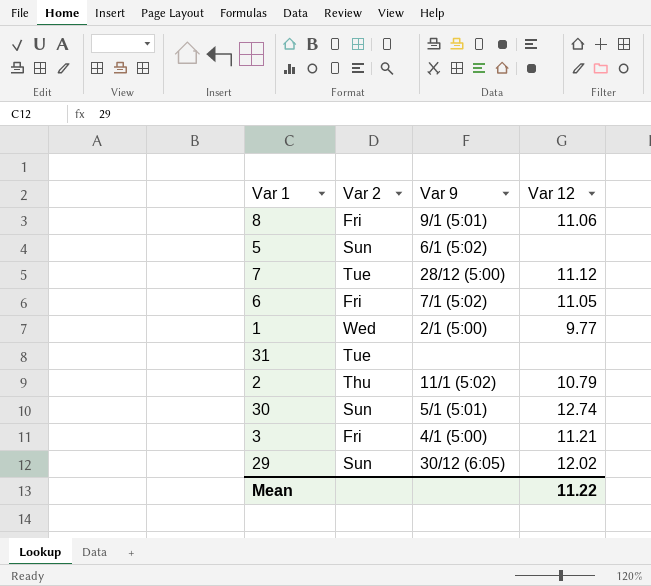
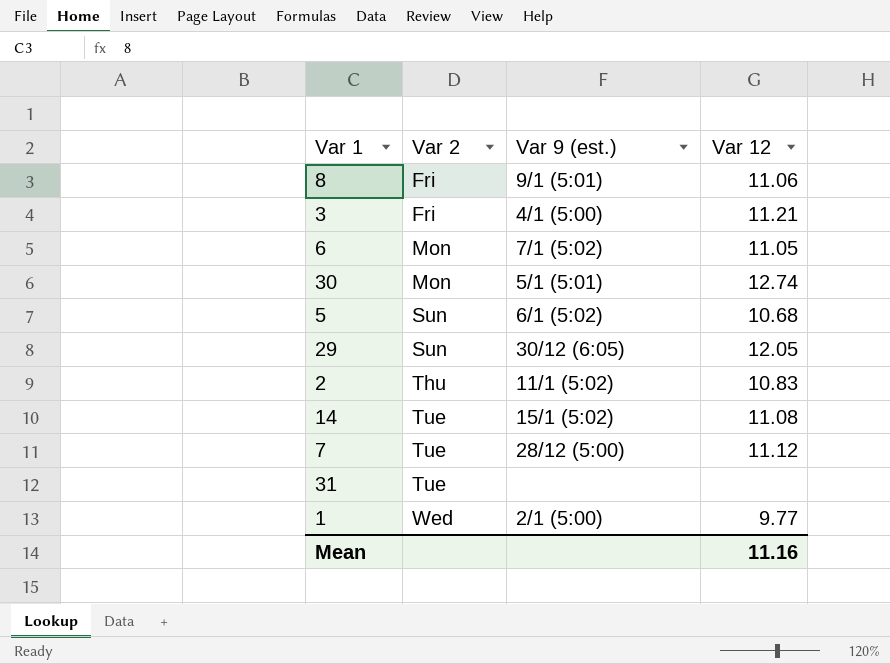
row order: none -> Var 2 ascending
column name: Var 9 -> Var 9 (est.)
6 | Var 2: Fri -> Mon
30 | Var 2: Sun -> Mon
5 | Var 12: none -> 10.68
29 | Var 12: 12.02 -> 12.05
2 | Var 12: 10.79 -> 10.83
row 14: none -> Tue | 15/1 (5:02) | 11.08
Mean | Var 12: 11.22 -> 11.16

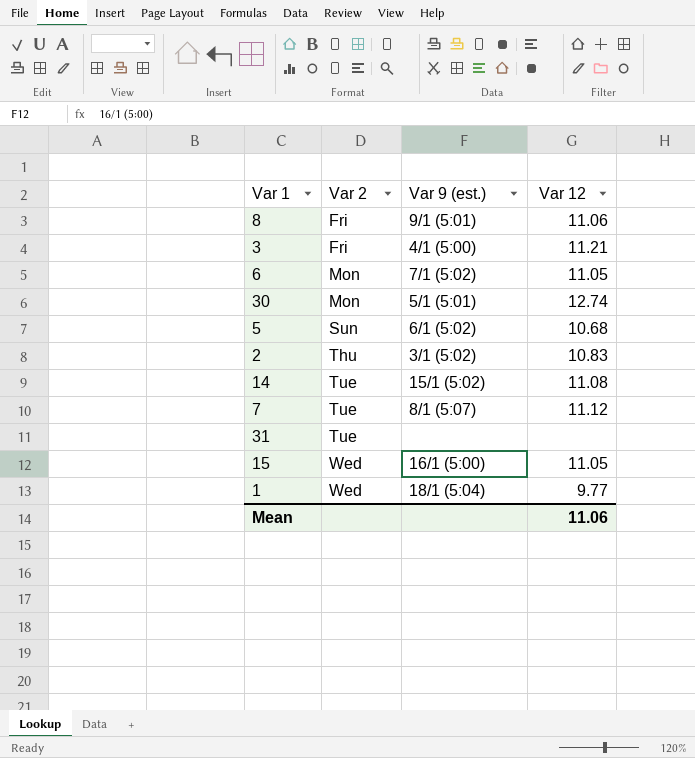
row 29: Sun | 30/12 (6:05) | 12.05 -> none
2 | Var 9 (est.): 11/1 (5:02) -> 3/1 (5:02)
7 | Var 9 (est.): 28/12 (5:00) -> 8/1 (5:07)
row 15: none -> Wed | 16/1 (5:00) | 11.05
1 | Var 9 (est.): 2/1 (5:00) -> 18/1 (5:04)
Mean | Var 12: 11.16 -> 11.06

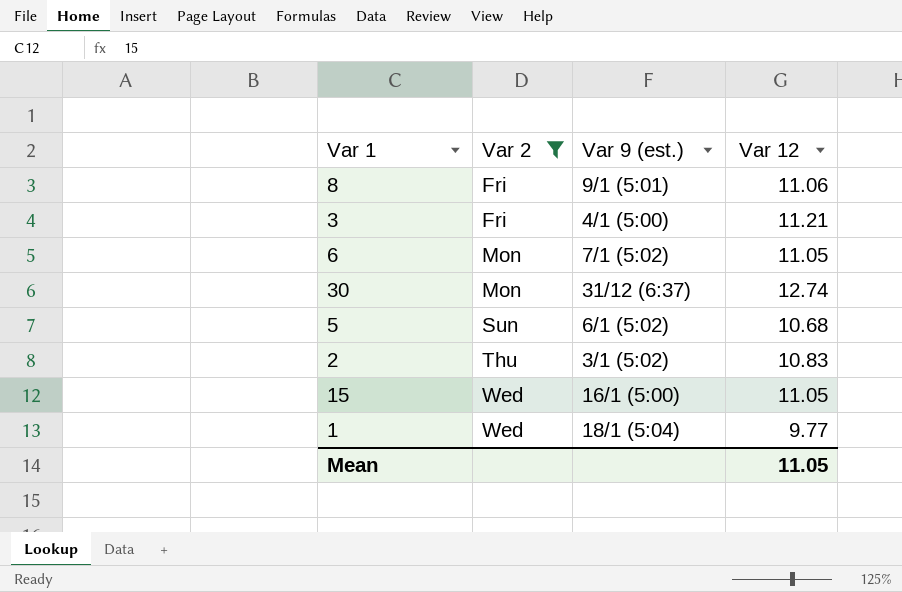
filter: none -> Var 2 != Tue
30 | Var 9 (est.): 5/1 (5:01) -> 31/12 (6:37)
Mean | Var 12: 11.06 -> 11.05

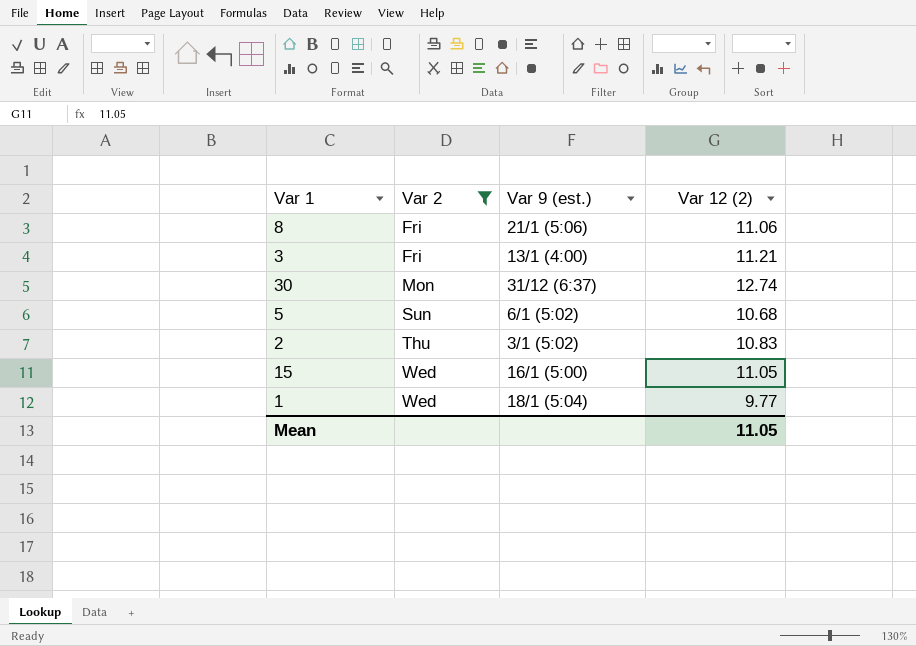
column name: Var 12 -> Var 12 (2)
row 6: Mon | 7/1 (5:02) | 11.05 -> none
8 | Var 9 (est.): 9/1 (5:01) -> 21/1 (5:06)
3 | Var 9 (est.): 4/1 (5:00) -> 13/1 (4:00)

